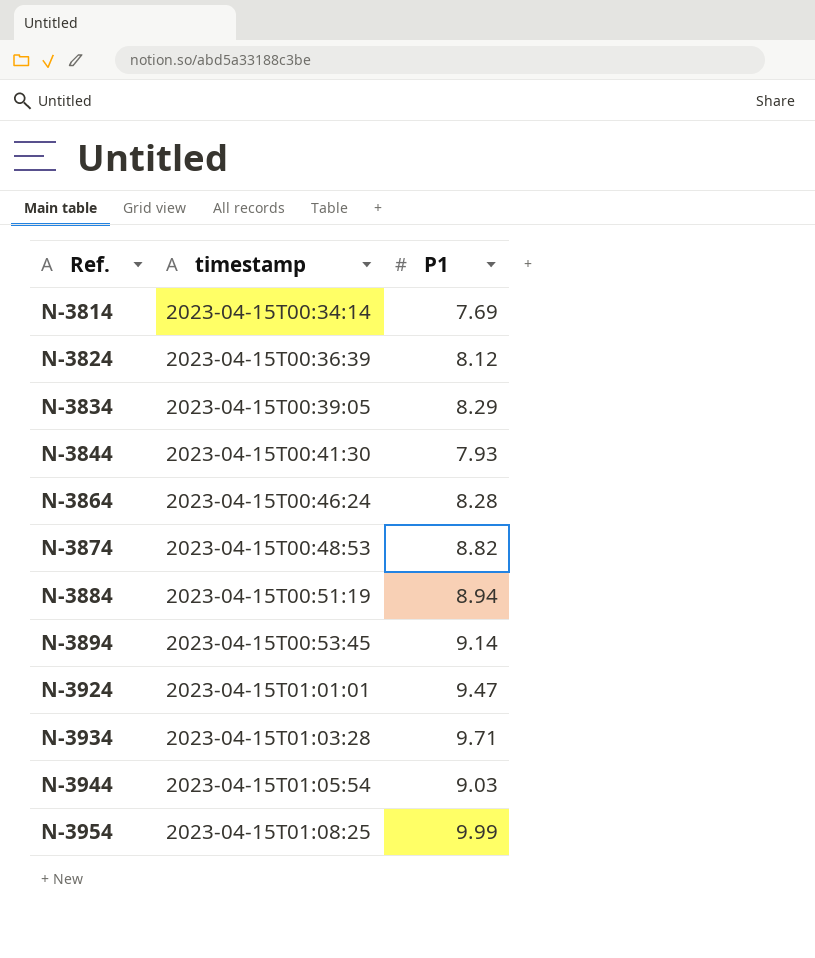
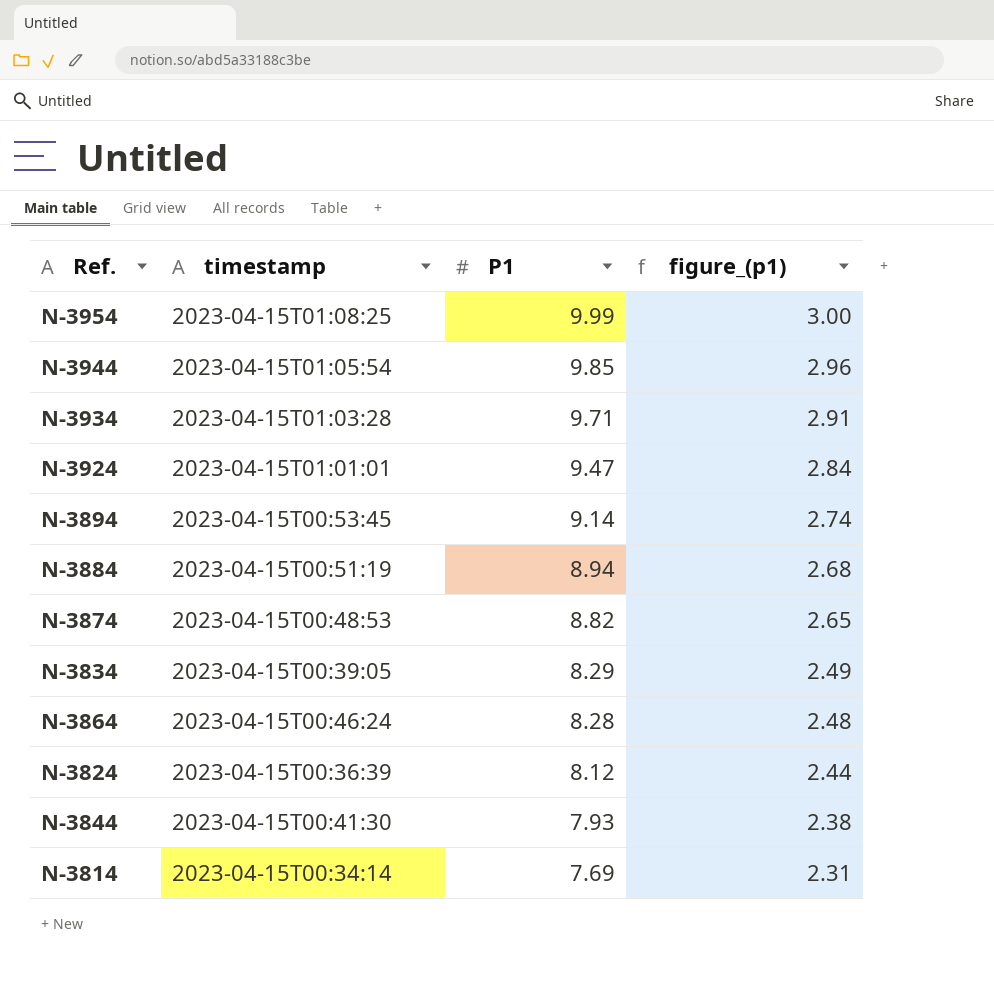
row order: Ref. ascending -> P1 descending
column figure_(p1) | formula: none -> [P1] * 0.3
N-3944 | P1: 9.03 -> 9.85

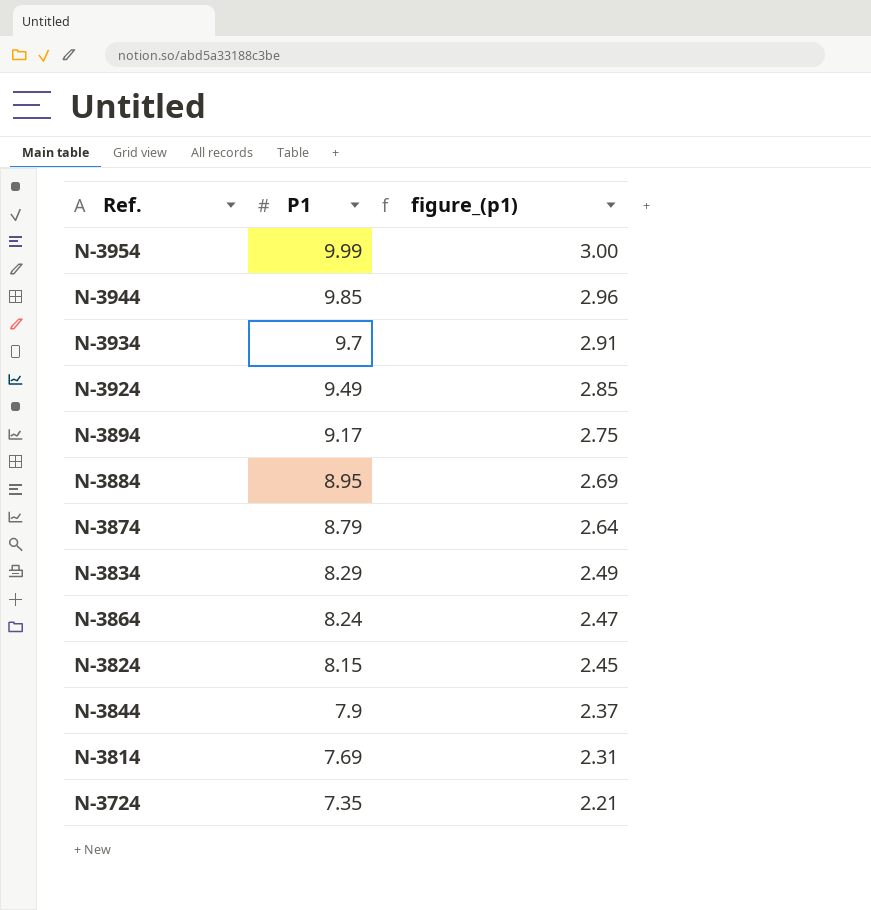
column timestamp | position: 2 -> none
N-3934 | P1: 9.71 -> 9.7
N-3924 | P1: 9.47 -> 9.49
N-3924 | figure_(p1): 2.84 -> 2.85
N-3894 | P1: 9.14 -> 9.17
N-3894 | figure_(p1): 2.74 -> 2.75
N-3884 | P1: 8.94 -> 8.95
N-3884 | figure_(p1): 2.68 -> 2.69
N-3874 | P1: 8.82 -> 8.79
N-3874 | figure_(p1): 2.65 -> 2.64
N-3864 | P1: 8.28 -> 8.24
N-3864 | figure_(p1): 2.48 -> 2.47
N-3824 | P1: 8.12 -> 8.15
N-3824 | figure_(p1): 2.44 -> 2.45
N-3844 | P1: 7.93 -> 7.9
N-3844 | figure_(p1): 2.38 -> 2.37
row N-3724: none -> 7.35 | 2.21

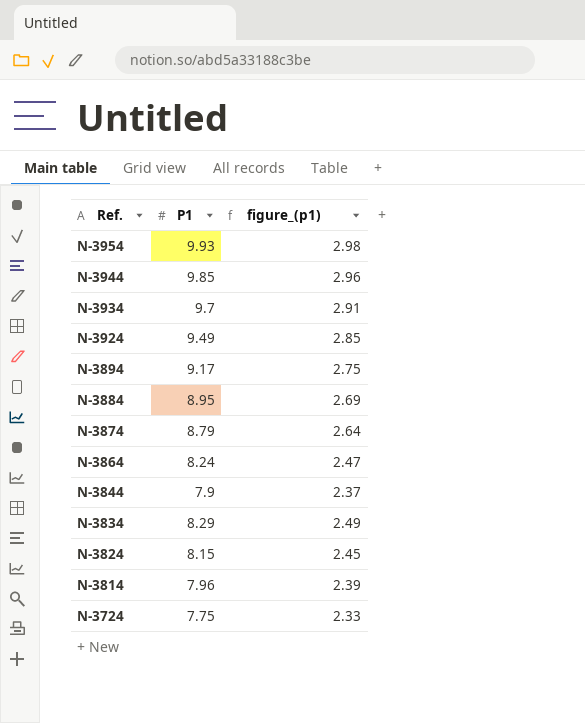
row order: P1 descending -> Ref. descending
N-3954 | P1: 9.99 -> 9.93
N-3954 | figure_(p1): 3.00 -> 2.98
N-3814 | P1: 7.69 -> 7.96
N-3814 | figure_(p1): 2.31 -> 2.39
N-3724 | P1: 7.35 -> 7.75
N-3724 | figure_(p1): 2.21 -> 2.33

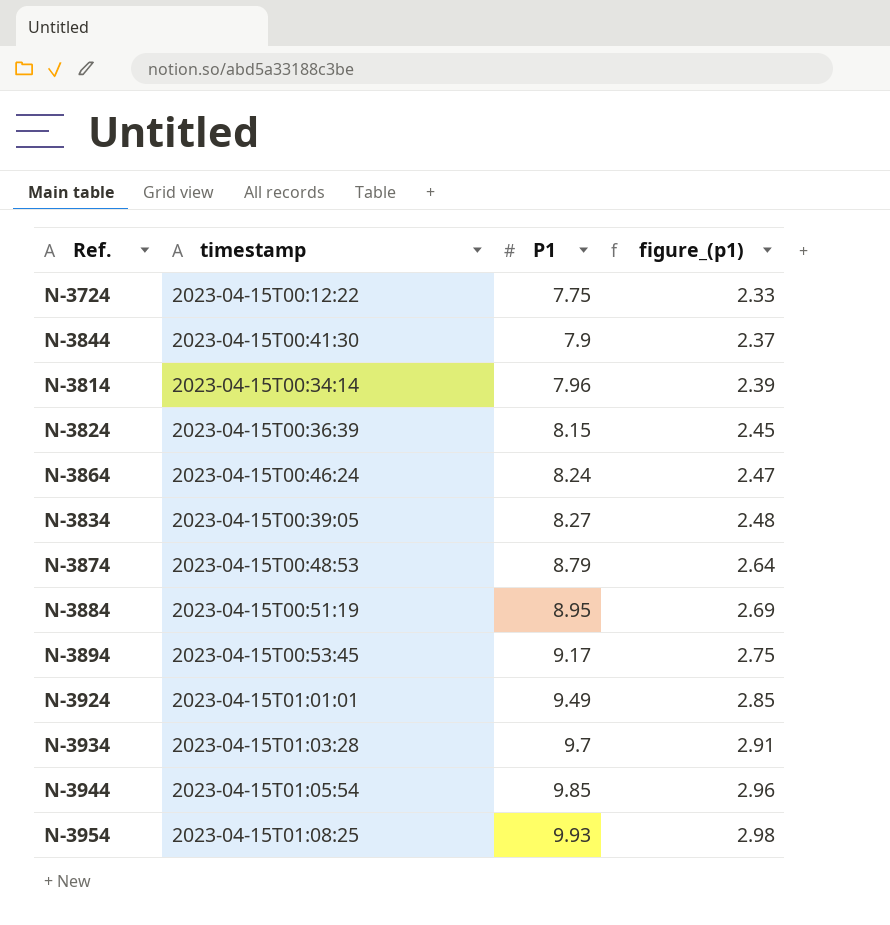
row order: Ref. descending -> P1 ascending
column timestamp | position: none -> 2
N-3834 | P1: 8.29 -> 8.27
N-3834 | figure_(p1): 2.49 -> 2.48

